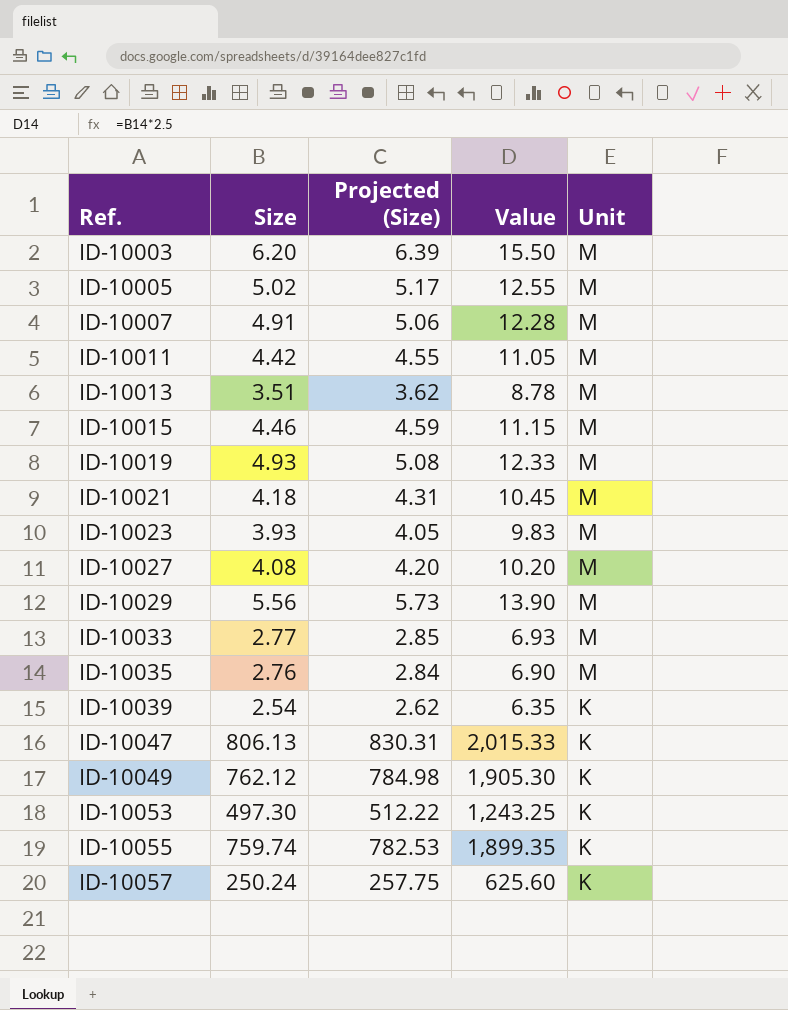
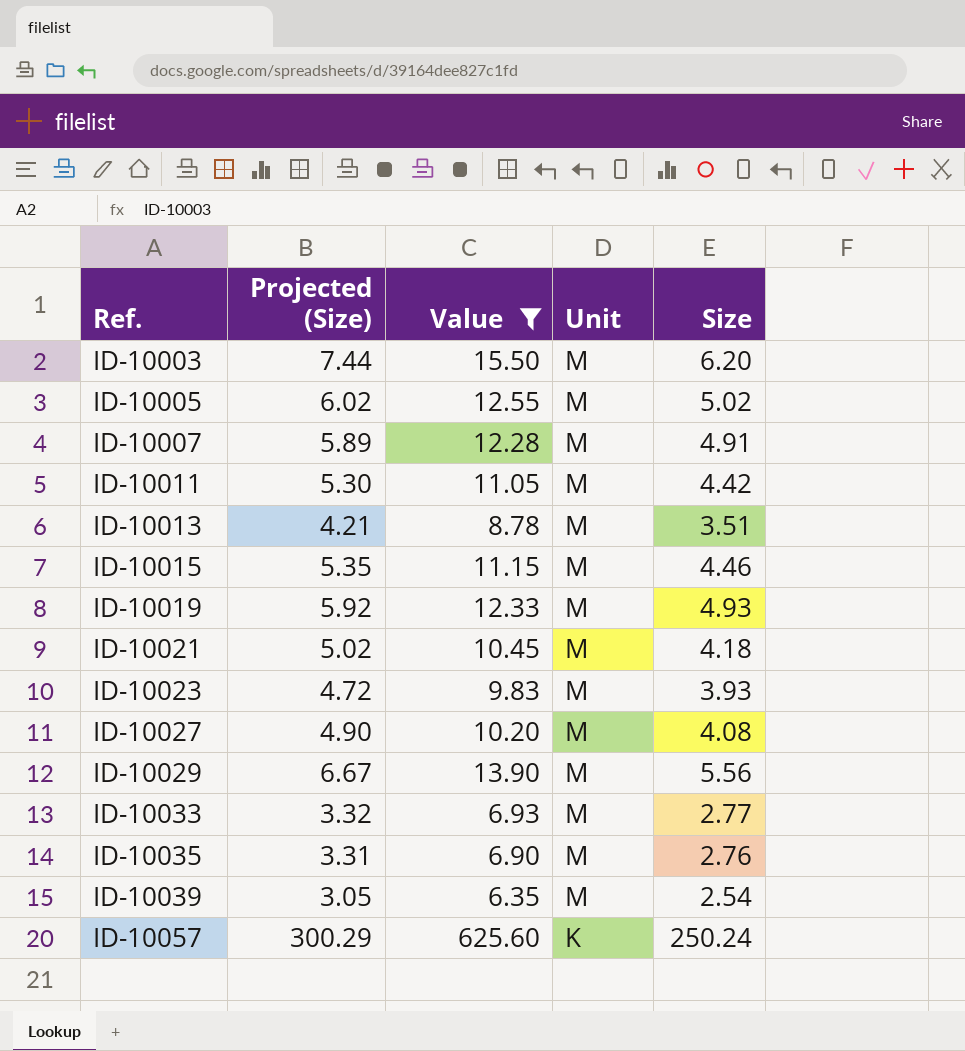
filter: none -> Value <= 625.60
column Projected (Size) | formula: [Size] * 1.03 -> [Size] * 1.2
column Size | position: 2 -> 5
ID-10039 | Unit: K -> M

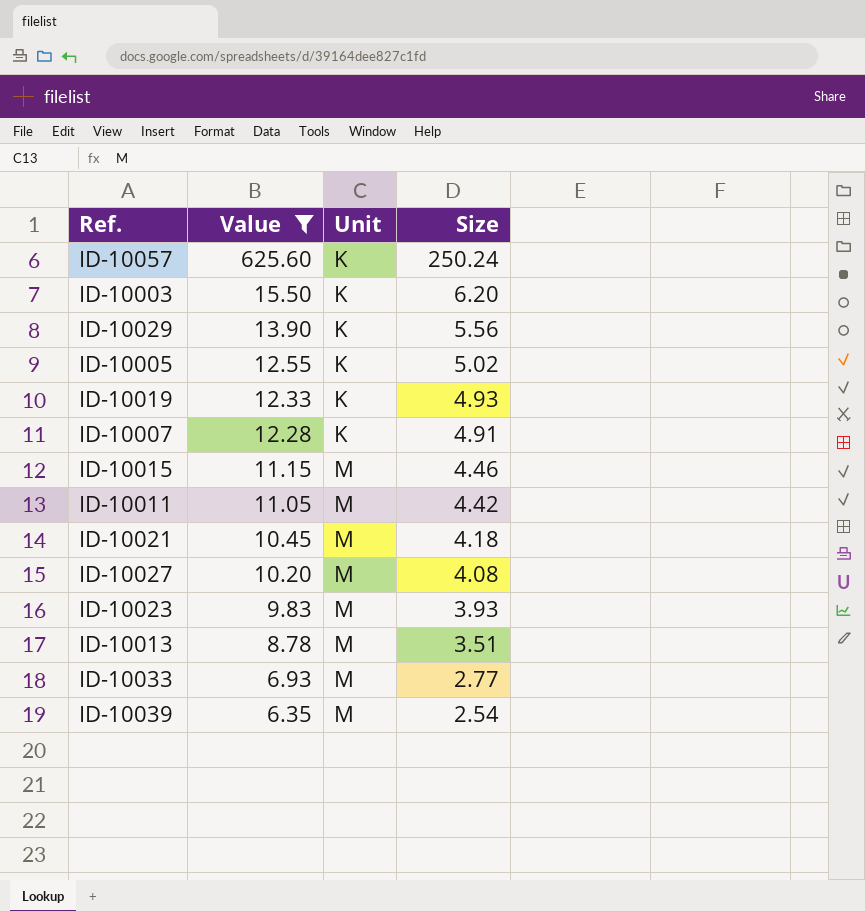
row order: Ref. ascending -> Value descending
column Projected (Size) | formula: [Size] * 1.2 -> none
row ID-10035: 3.31 | 6.90 | M | 2.76 -> none
ID-10003 | Unit: M -> K
ID-10029 | Unit: M -> K
ID-10005 | Unit: M -> K
ID-10019 | Unit: M -> K
ID-10007 | Unit: M -> K

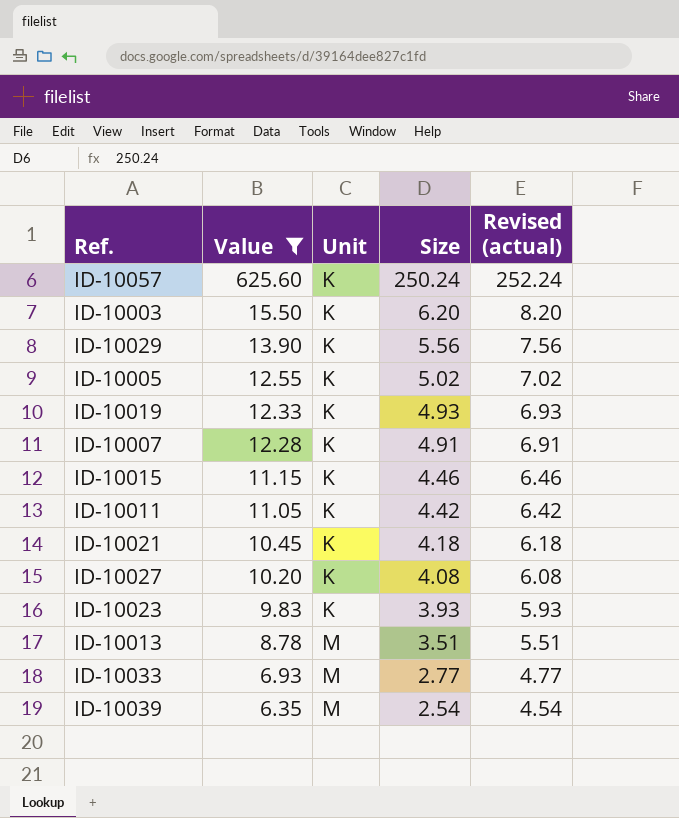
column Revised (actual) | formula: none -> [Size] + 2
ID-10015 | Unit: M -> K
ID-10011 | Unit: M -> K
ID-10021 | Unit: M -> K
ID-10027 | Unit: M -> K
ID-10023 | Unit: M -> K

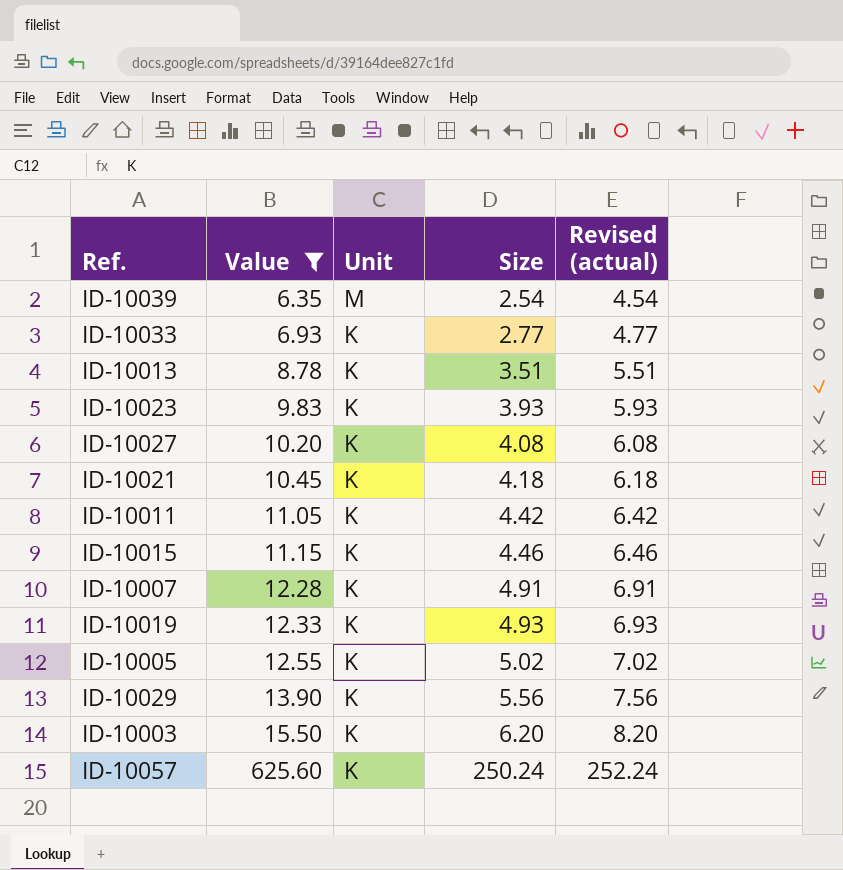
row order: Value descending -> Value ascending
ID-10033 | Unit: M -> K
ID-10013 | Unit: M -> K

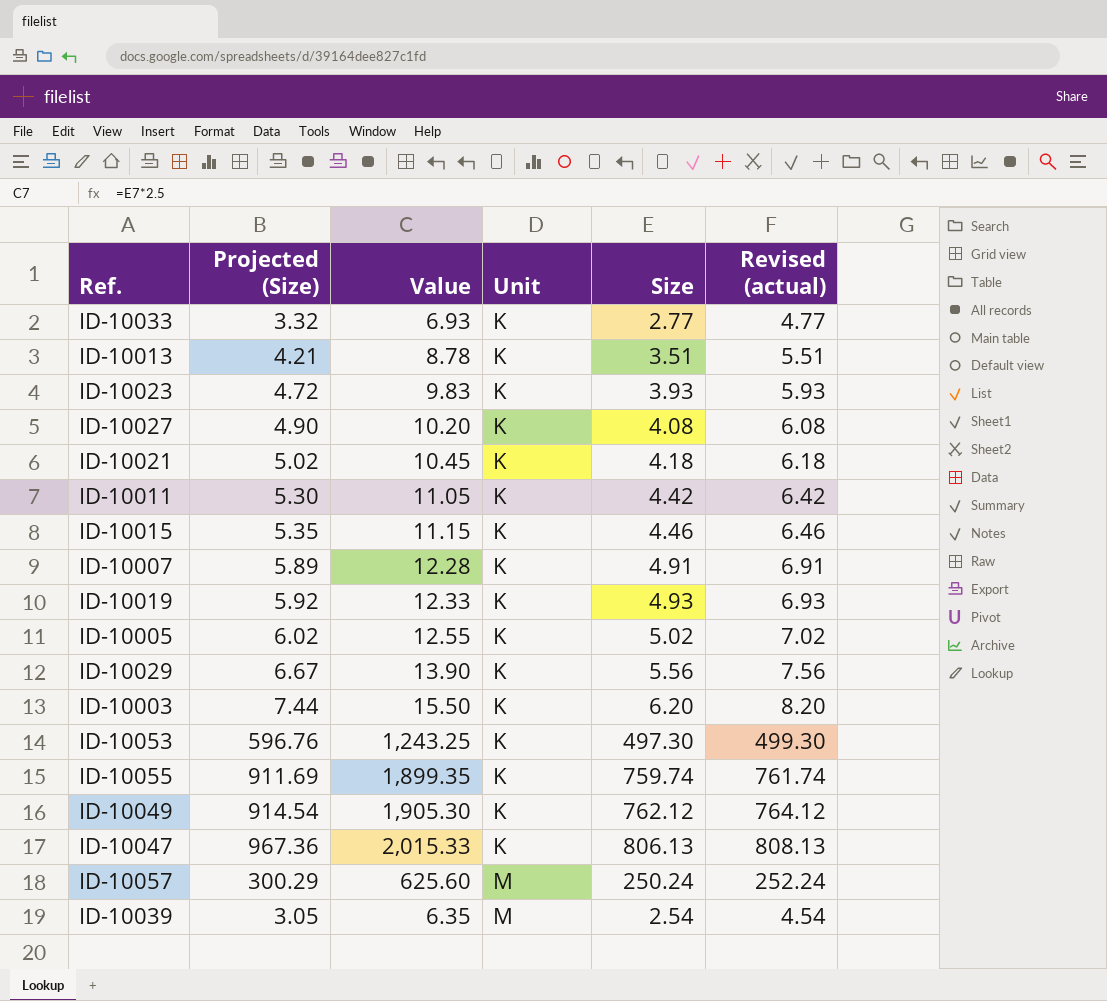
filter: Value <= 625.60 -> none
row order: Value ascending -> Unit ascending
column Projected (Size) | formula: none -> [Size] * 1.2
ID-10057 | Unit: K -> M

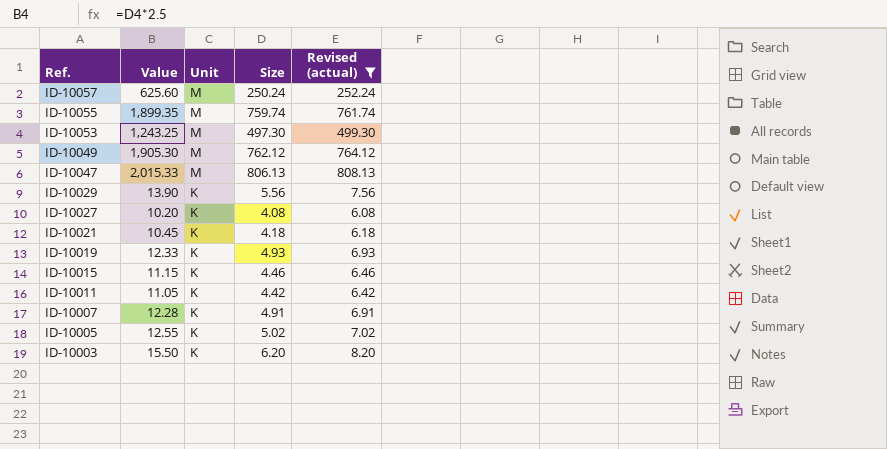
filter: none -> Revised (actual) >= 6.08
row order: Unit ascending -> Ref. descending
column Projected (Size) | formula: [Size] * 1.2 -> none
ID-10055 | Unit: K -> M
ID-10053 | Unit: K -> M
ID-10049 | Unit: K -> M
ID-10047 | Unit: K -> M

